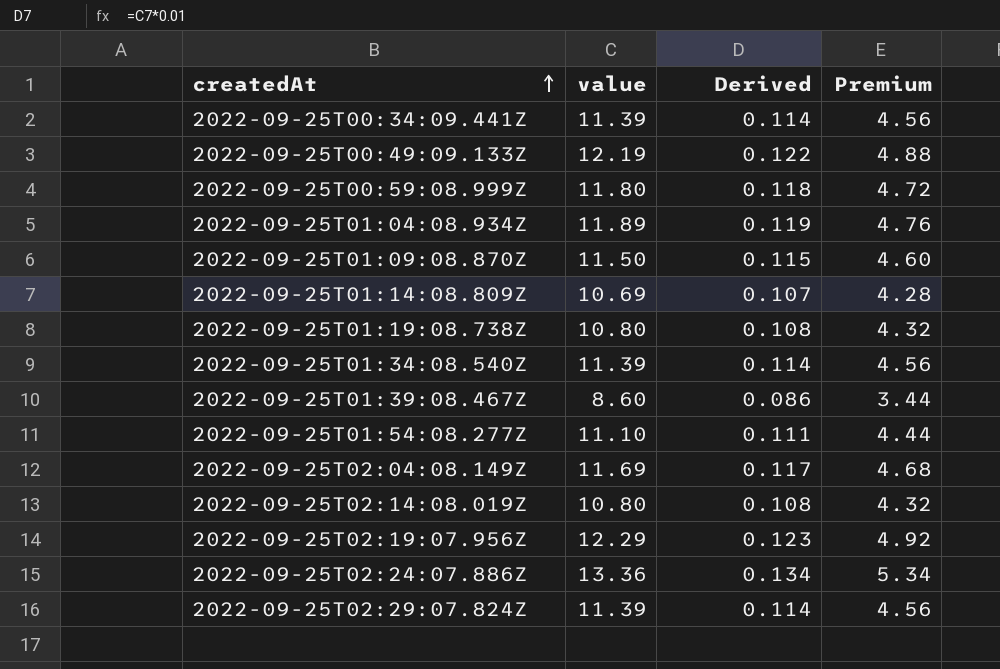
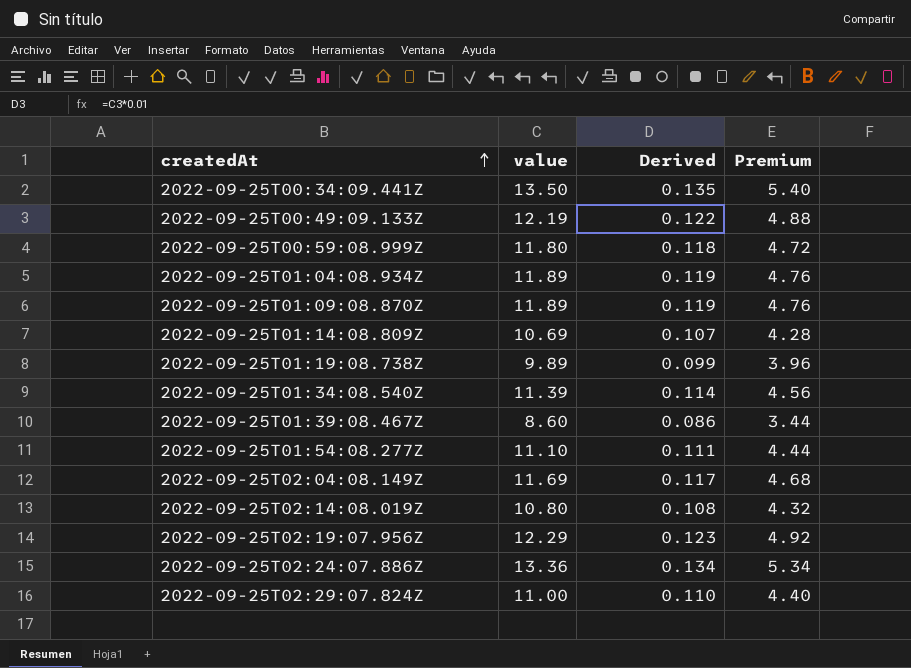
2022-09-25T00:34:09.441Z | value: 11.39 -> 13.50
2022-09-25T00:34:09.441Z | Derived: 0.114 -> 0.135
2022-09-25T00:34:09.441Z | Premium: 4.56 -> 5.40
2022-09-25T01:09:08.870Z | value: 11.50 -> 11.89
2022-09-25T01:09:08.870Z | Derived: 0.115 -> 0.119
2022-09-25T01:09:08.870Z | Premium: 4.60 -> 4.76
2022-09-25T01:19:08.738Z | value: 10.80 -> 9.89
2022-09-25T01:19:08.738Z | Derived: 0.108 -> 0.099
2022-09-25T01:19:08.738Z | Premium: 4.32 -> 3.96
2022-09-25T02:29:07.824Z | value: 11.39 -> 11.00
2022-09-25T02:29:07.824Z | Derived: 0.114 -> 0.110
2022-09-25T02:29:07.824Z | Premium: 4.56 -> 4.40

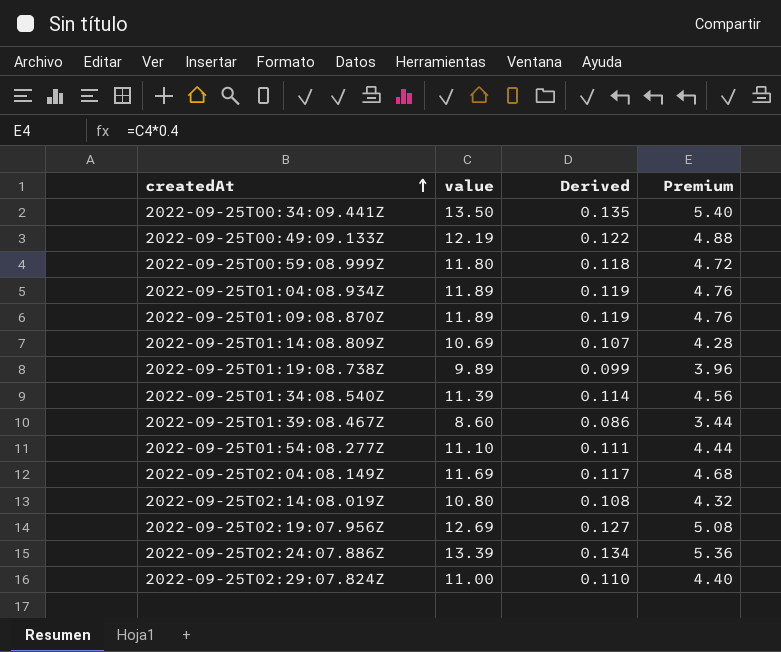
2022-09-25T02:19:07.956Z | value: 12.29 -> 12.69
2022-09-25T02:19:07.956Z | Derived: 0.123 -> 0.127
2022-09-25T02:19:07.956Z | Premium: 4.92 -> 5.08
2022-09-25T02:24:07.886Z | value: 13.36 -> 13.39
2022-09-25T02:24:07.886Z | Premium: 5.34 -> 5.36

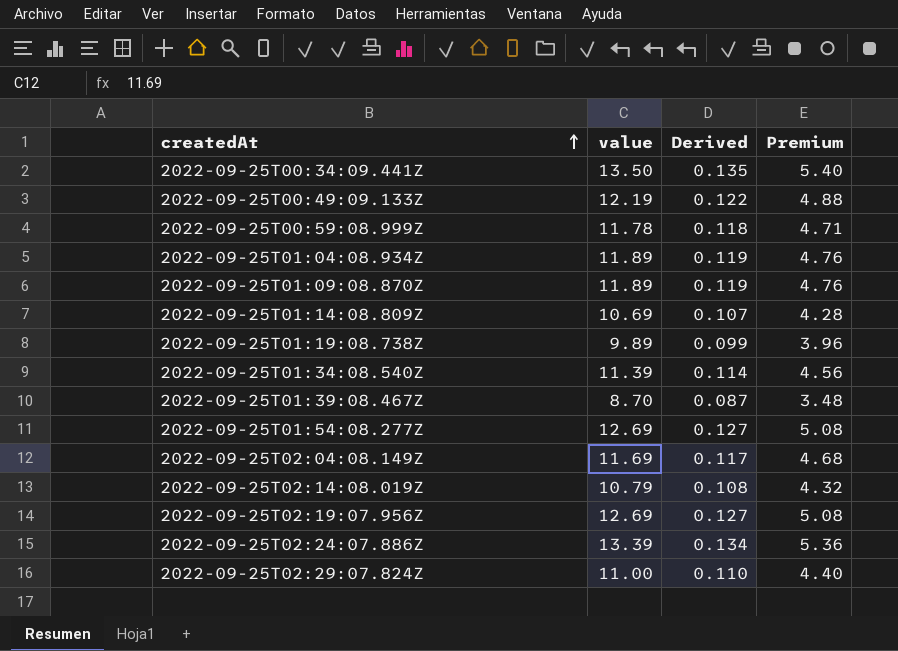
2022-09-25T00:59:08.999Z | value: 11.80 -> 11.78
2022-09-25T00:59:08.999Z | Premium: 4.72 -> 4.71
2022-09-25T01:39:08.467Z | value: 8.60 -> 8.70
2022-09-25T01:39:08.467Z | Derived: 0.086 -> 0.087
2022-09-25T01:39:08.467Z | Premium: 3.44 -> 3.48
2022-09-25T01:54:08.277Z | value: 11.10 -> 12.69
2022-09-25T01:54:08.277Z | Derived: 0.111 -> 0.127
2022-09-25T01:54:08.277Z | Premium: 4.44 -> 5.08
2022-09-25T02:14:08.019Z | value: 10.80 -> 10.79

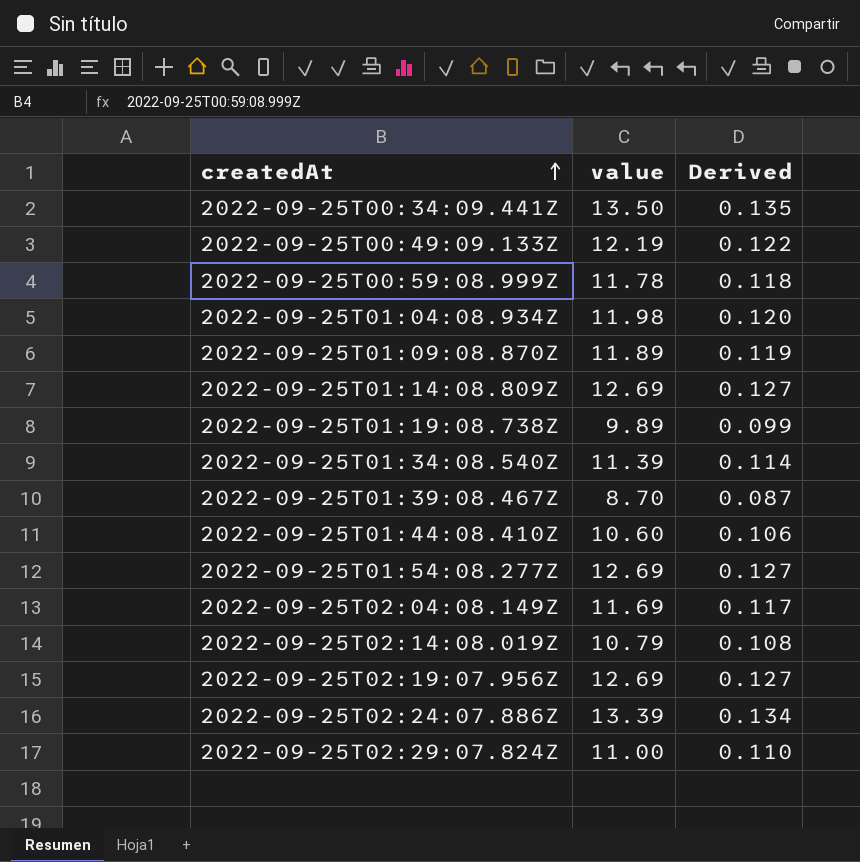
column Premium | formula: [value] * 0.4 -> none
2022-09-25T01:04:08.934Z | value: 11.89 -> 11.98
2022-09-25T01:04:08.934Z | Derived: 0.119 -> 0.120
2022-09-25T01:14:08.809Z | value: 10.69 -> 12.69
2022-09-25T01:14:08.809Z | Derived: 0.107 -> 0.127
row 2022-09-25T01:44:08.410Z: none -> 10.60 | 0.106

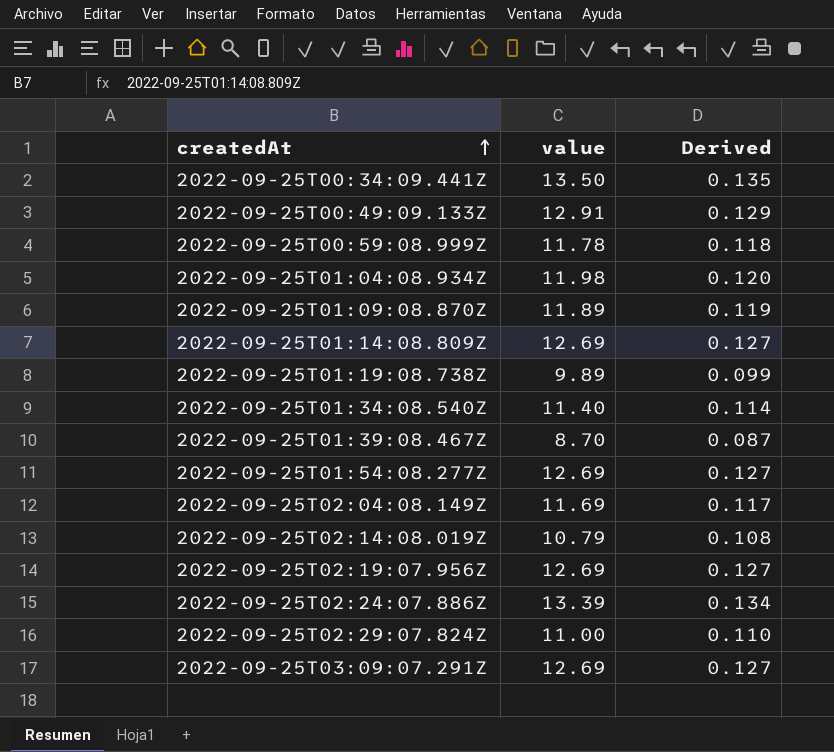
row 2022-09-25T01:44:08.410Z: 10.60 | 0.106 -> none
2022-09-25T00:49:09.133Z | value: 12.19 -> 12.91
2022-09-25T00:49:09.133Z | Derived: 0.122 -> 0.129
2022-09-25T01:34:08.540Z | value: 11.39 -> 11.40
row 2022-09-25T03:09:07.291Z: none -> 12.69 | 0.127

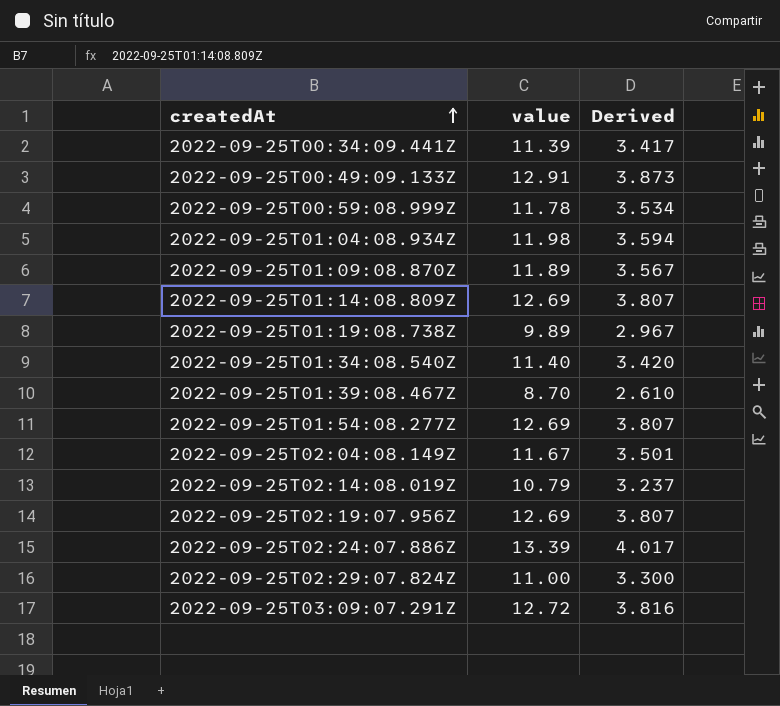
column Derived | formula: [value] * 0.01 -> [value] * 0.3
2022-09-25T00:34:09.441Z | value: 13.50 -> 11.39
2022-09-25T02:04:08.149Z | value: 11.69 -> 11.67
2022-09-25T03:09:07.291Z | value: 12.69 -> 12.72

